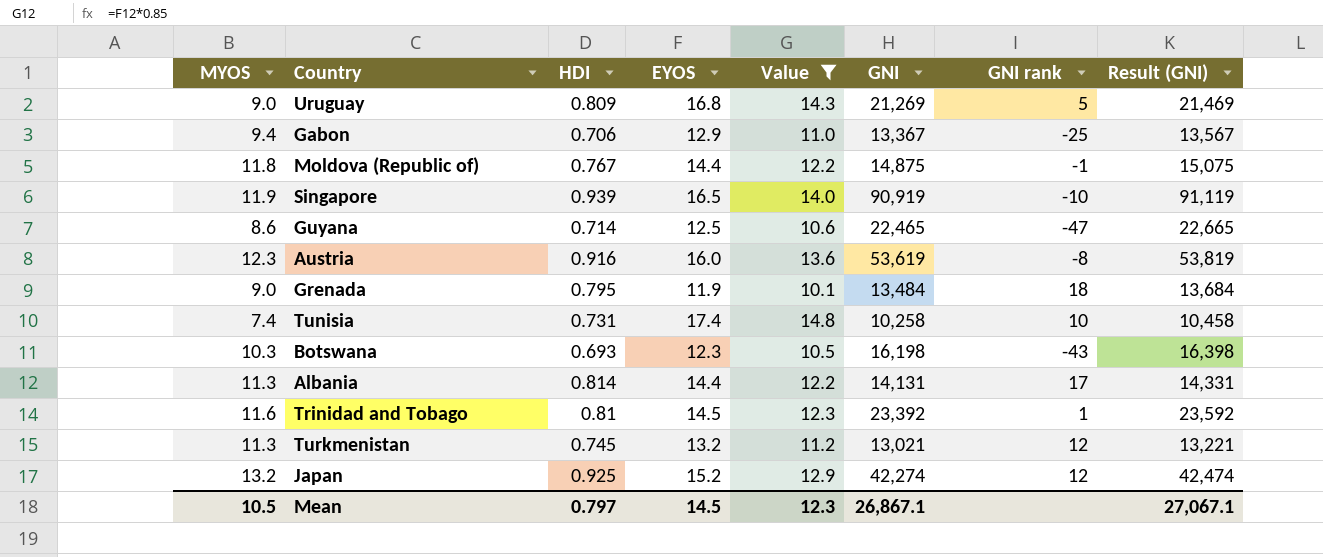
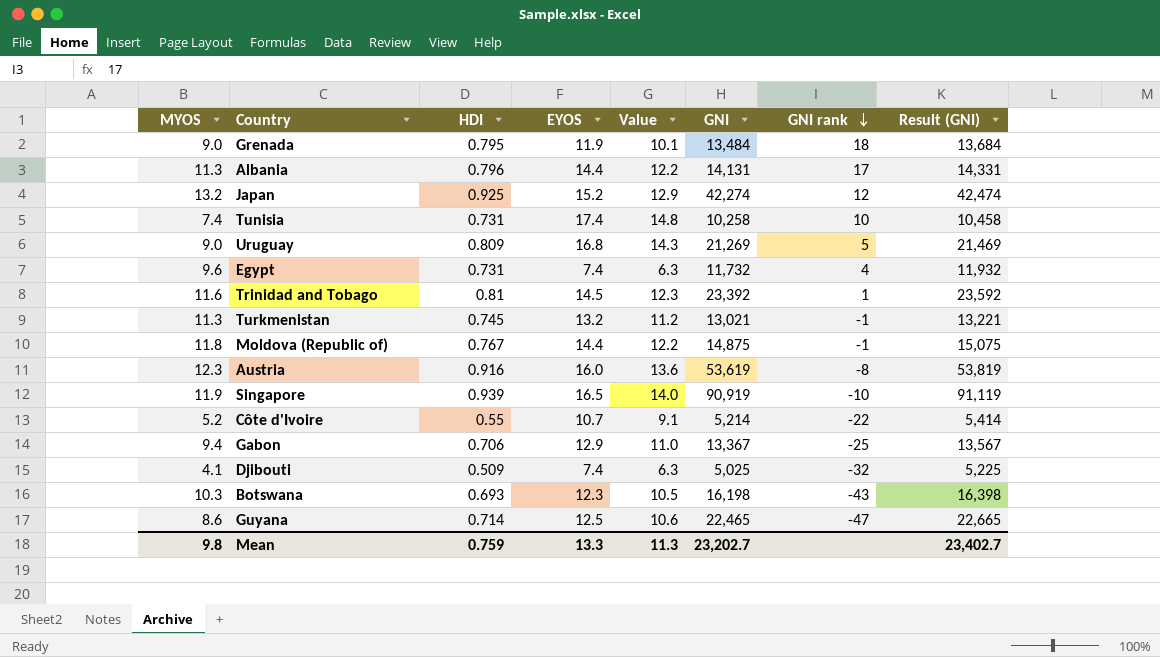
filter: Value >= 10.1 -> none
row order: none -> GNI rank descending
Albania | HDI: 0.814 -> 0.796
Turkmenistan | GNI rank: 12 -> -1
Mean | MYOS: 10.5 -> 9.8
Mean | HDI: 0.797 -> 0.759
Mean | EYOS: 14.5 -> 13.3
Mean | Value: 12.3 -> 11.3
Mean | GNI: 26,867.1 -> 23,202.7
Mean | Result (GNI): 27,067.1 -> 23,402.7

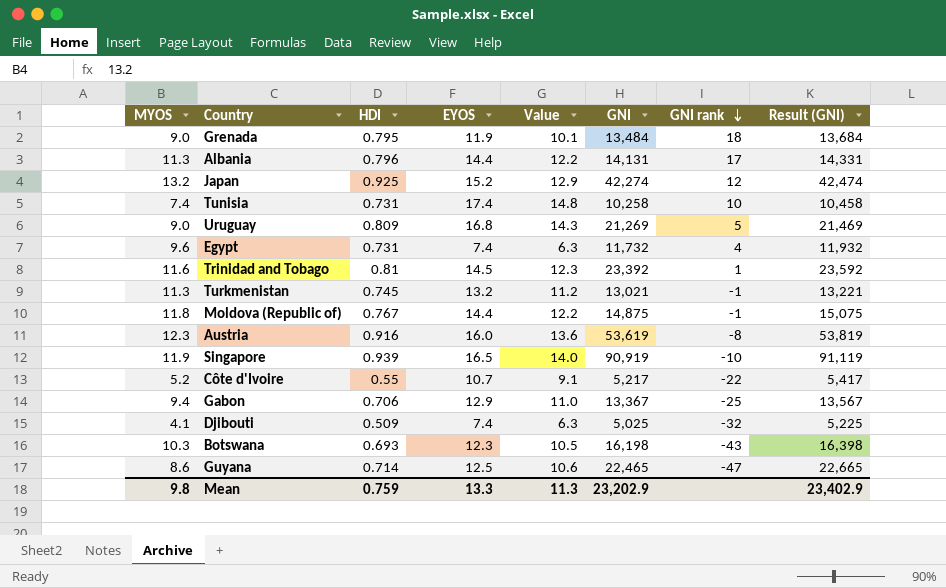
Côte d'Ivoire | GNI: 5,214 -> 5,217
Côte d'Ivoire | Result (GNI): 5,414 -> 5,417
Mean | GNI: 23,202.7 -> 23,202.9
Mean | Result (GNI): 23,402.7 -> 23,402.9

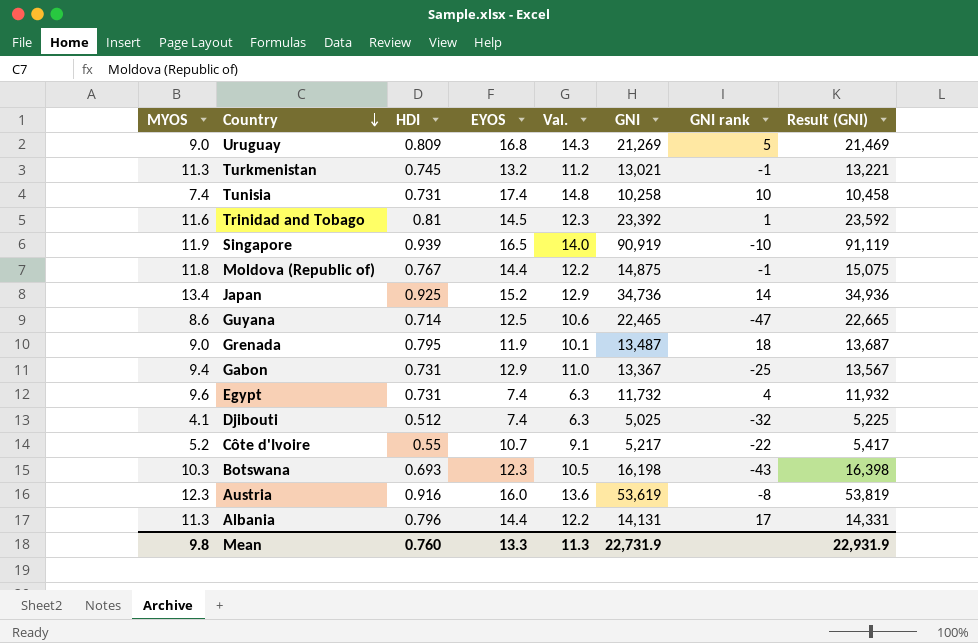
row order: GNI rank descending -> Country descending
column name: Value -> Val.
Japan | MYOS: 13.2 -> 13.4
Japan | GNI: 42,274 -> 34,736
Japan | GNI rank: 12 -> 14
Japan | Result (GNI): 42,474 -> 34,936
Grenada | GNI: 13,484 -> 13,487
Grenada | Result (GNI): 13,684 -> 13,687
Gabon | HDI: 0.706 -> 0.731
Djibouti | HDI: 0.509 -> 0.512
Mean | HDI: 0.759 -> 0.760
Mean | GNI: 23,202.9 -> 22,731.9
Mean | Result (GNI): 23,402.9 -> 22,931.9

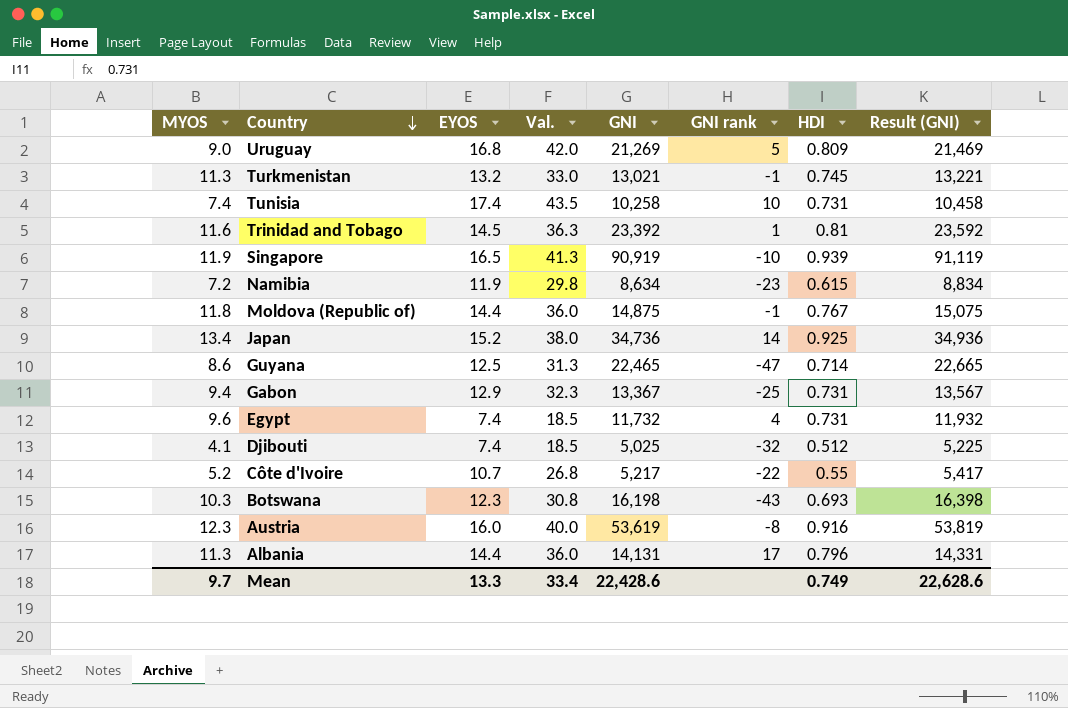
column Val. | formula: [EYOS] * 0.85 -> [EYOS] * 2.5
column HDI | position: 3 -> 7
row Grenada: 9.0 | 0.795 | 11.9 | 10.1 | 13,487 | 18 | 13,687 -> none
row Namibia: none -> 7.2 | 11.9 | 29.8 | 8,634 | -23 | 0.615 | 8,834
Mean | MYOS: 9.8 -> 9.7
Mean | Val.: 11.3 -> 33.4
Mean | GNI: 22,731.9 -> 22,428.6
Mean | HDI: 0.760 -> 0.749
Mean | Result (GNI): 22,931.9 -> 22,628.6

